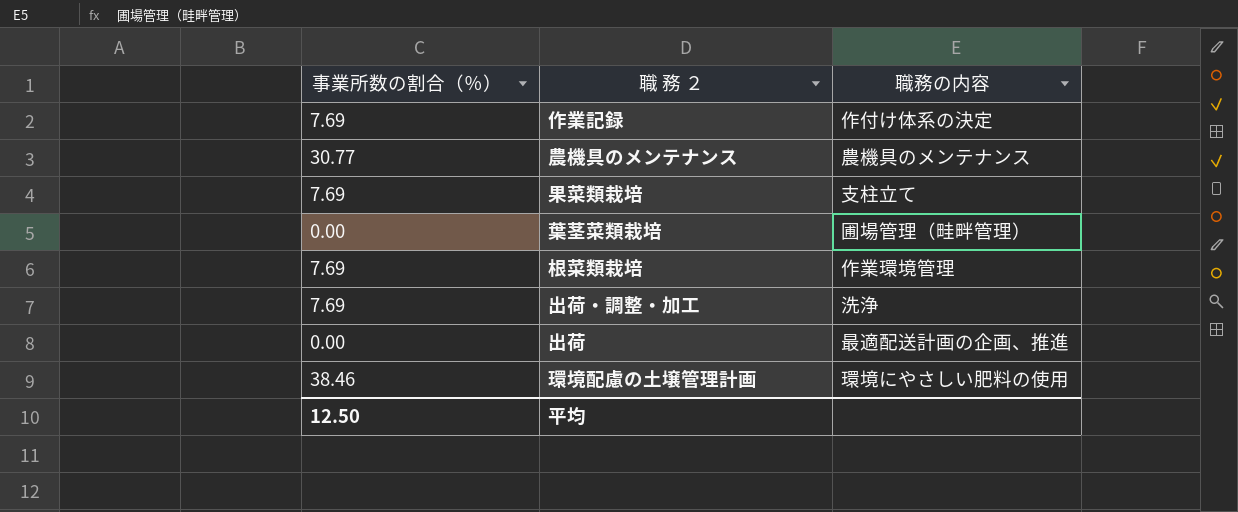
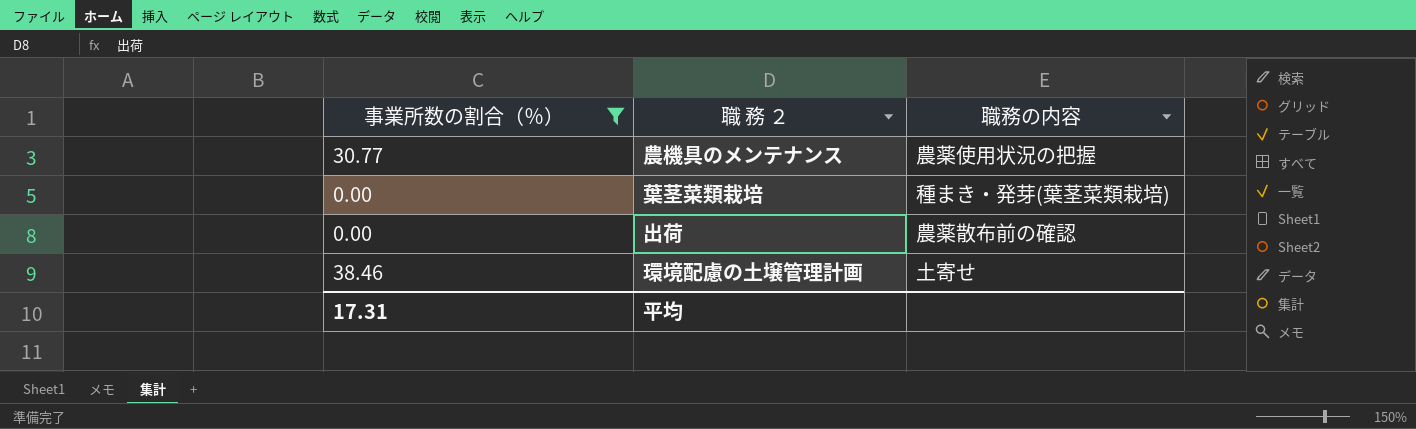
filter: none -> 事業所数の割合（％） != 7.69
農機具のメンテナンス | 職務の内容: 農機具のメンテナンス -> 農薬使用状況の把握
葉茎菜類栽培 | 職務の内容: 圃場管理（畦畔管理） -> 種まき・発芽(葉茎菜類栽培)
出荷 | 職務の内容: 最適配送計画の企画、推進 -> 農薬散布前の確認
環境配慮の土壌管理計画 | 職務の内容: 環境にやさしい肥料の使用 -> 土寄せ
平均 | 事業所数の割合（％）: 12.50 -> 17.31

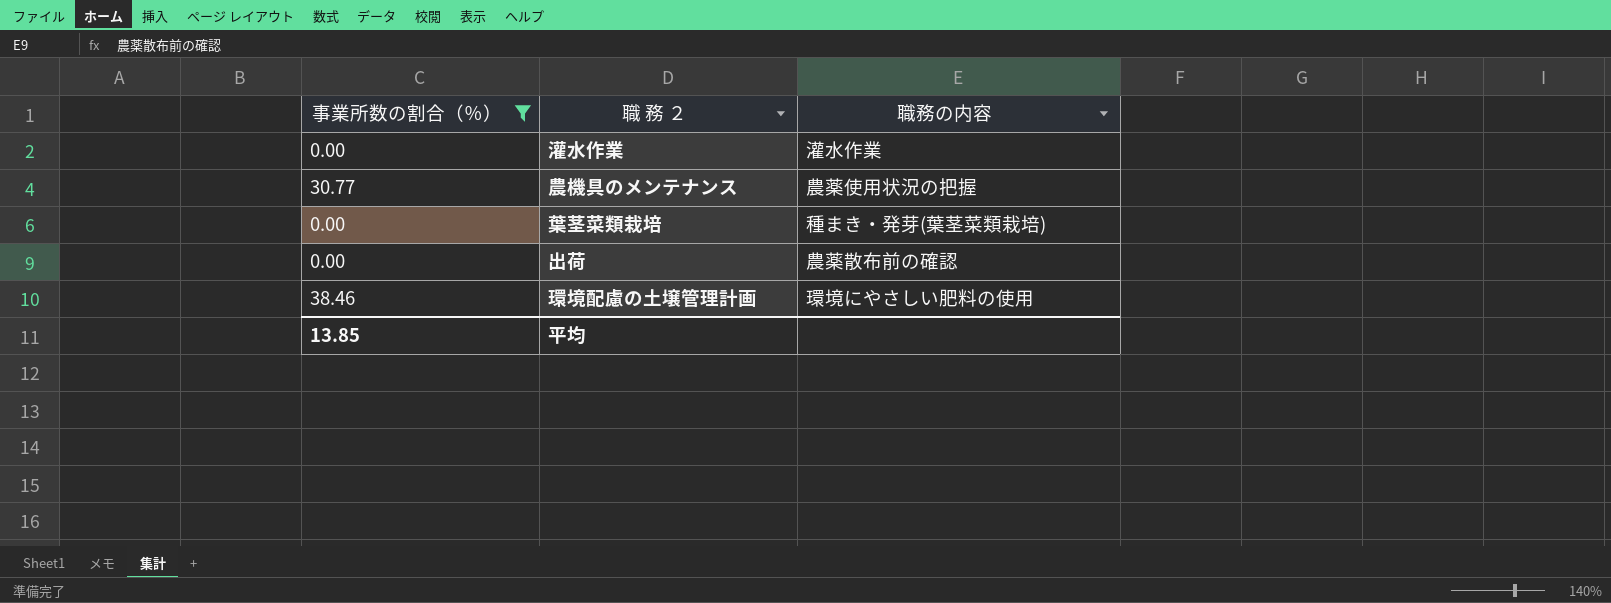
row 灌水作業: none -> 0.00 | 灌水作業
環境配慮の土壌管理計画 | 職務の内容: 土寄せ -> 環境にやさしい肥料の使用
平均 | 事業所数の割合（％）: 17.31 -> 13.85

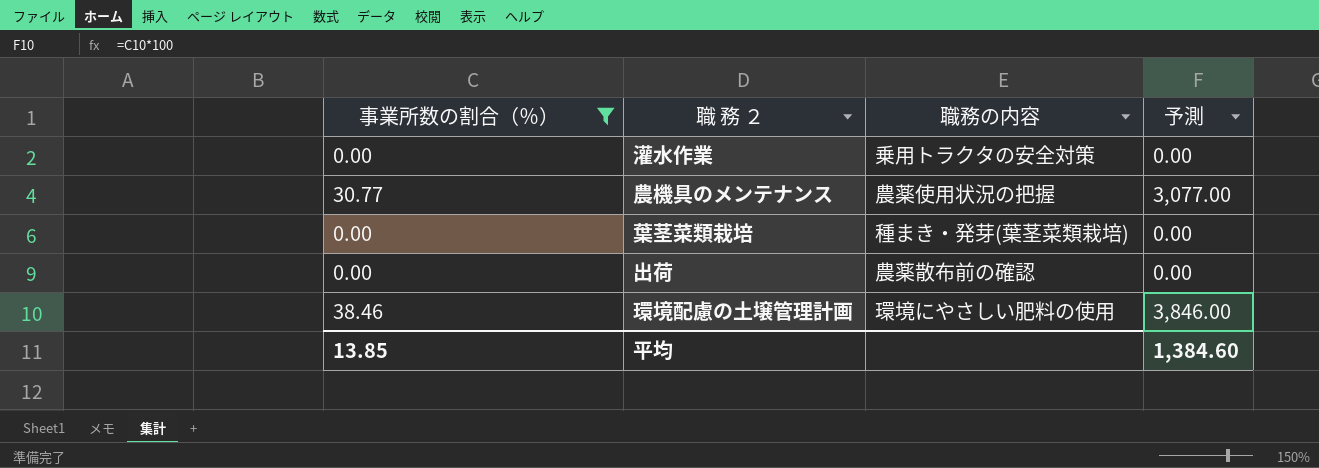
column 予測 | formula: none -> [事業所数の割合（％）] * 100
灌水作業 | 職務の内容: 灌水作業 -> 乗用トラクタの安全対策

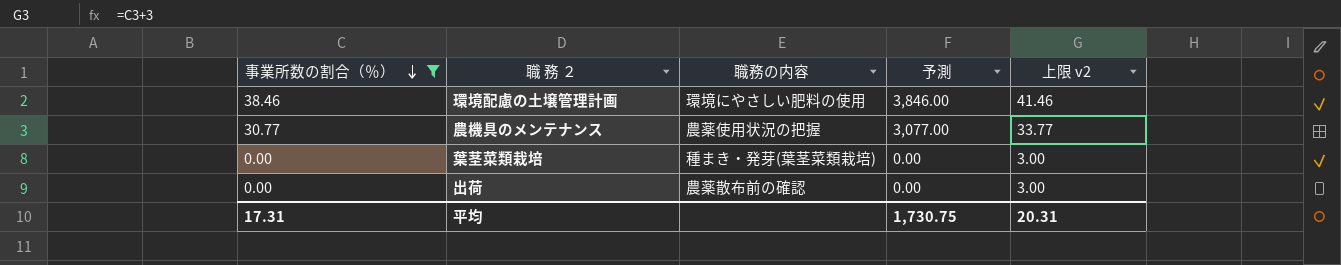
row order: none -> 事業所数の割合（％） descending
column 上限 v2 | formula: none -> [事業所数の割合（％）] + 3
row 灌水作業: 0.00 | 乗用トラクタの安全対策 | 0.00 -> none
平均 | 事業所数の割合（％）: 13.85 -> 17.31
平均 | 予測: 1,384.60 -> 1,730.75

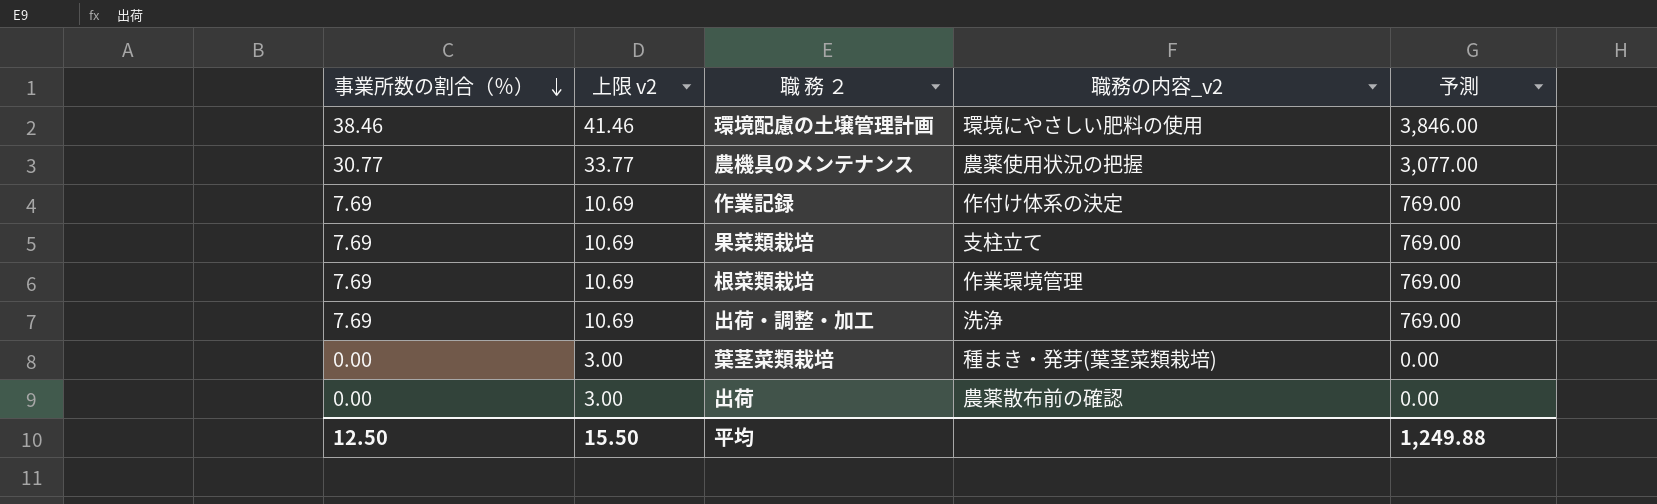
filter: 事業所数の割合（％） != 7.69 -> none
column 上限 v2 | position: 5 -> 2
column name: 職務の内容 -> 職務の内容_v2
平均 | 事業所数の割合（％）: 17.31 -> 12.50
平均 | 上限 v2: 20.31 -> 15.50
平均 | 予測: 1,730.75 -> 1,249.88

